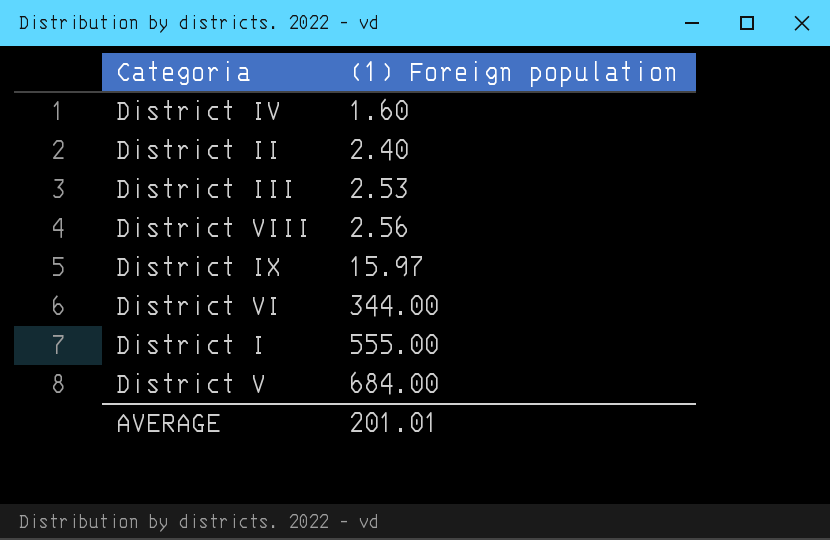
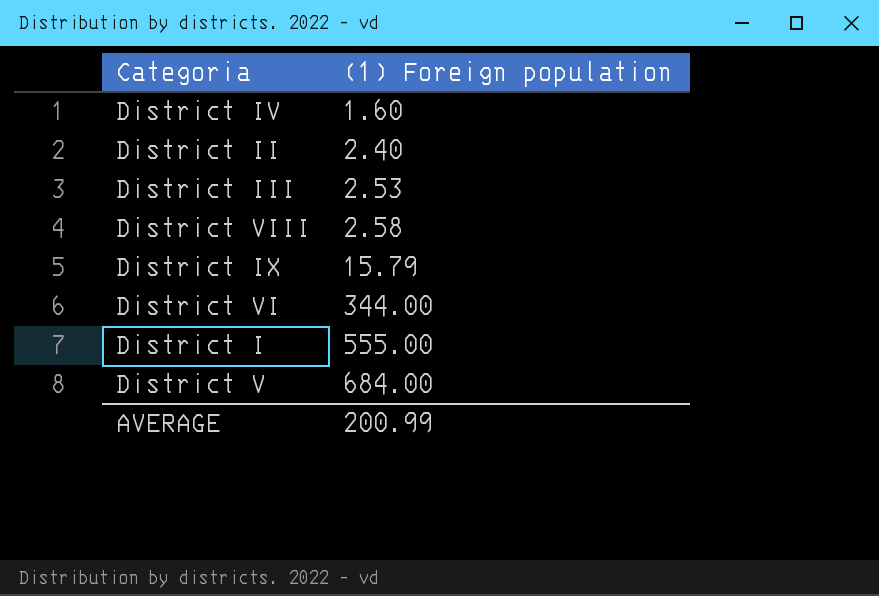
District VIII | (1) Foreign population: 2.56 -> 2.58
District IX | (1) Foreign population: 15.97 -> 15.79
AVERAGE | (1) Foreign population: 201.01 -> 200.99

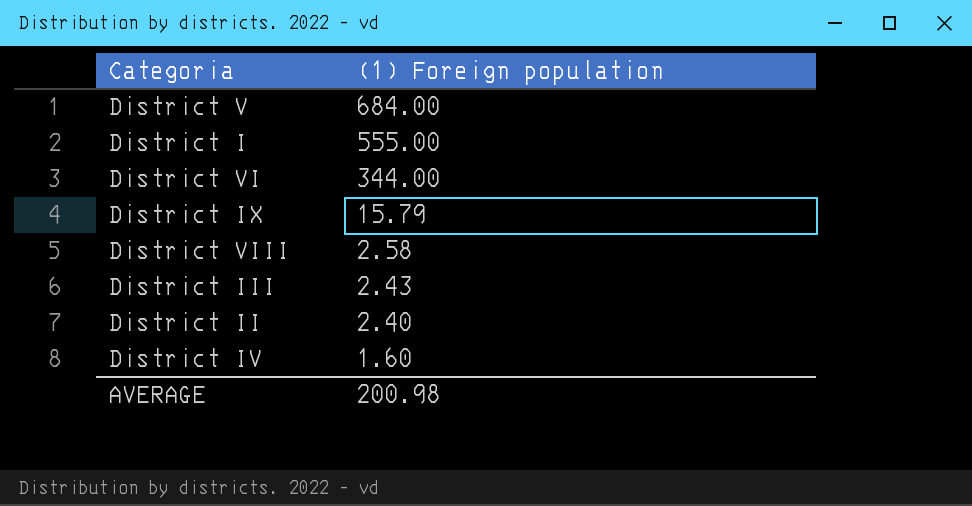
row order: (1) Foreign population ascending -> (1) Foreign population descending
District III | (1) Foreign population: 2.53 -> 2.43
AVERAGE | (1) Foreign population: 200.99 -> 200.98

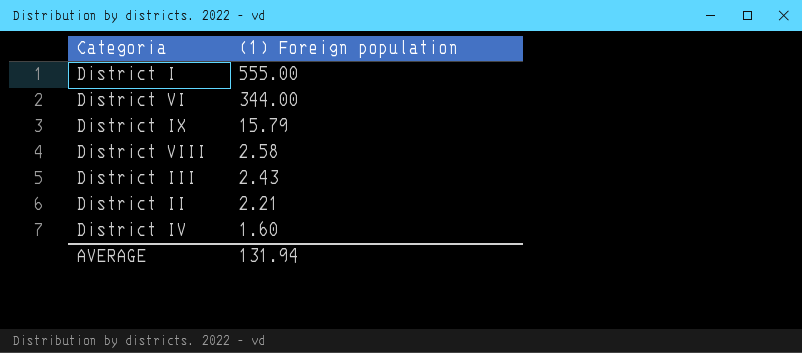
row District V: 684.00 -> none
District II | (1) Foreign population: 2.40 -> 2.21
AVERAGE | (1) Foreign population: 200.98 -> 131.94

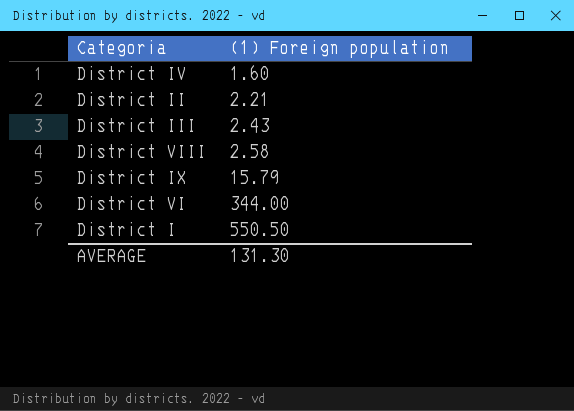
row order: (1) Foreign population descending -> (1) Foreign population ascending
District I | (1) Foreign population: 555.00 -> 550.50
AVERAGE | (1) Foreign population: 131.94 -> 131.30

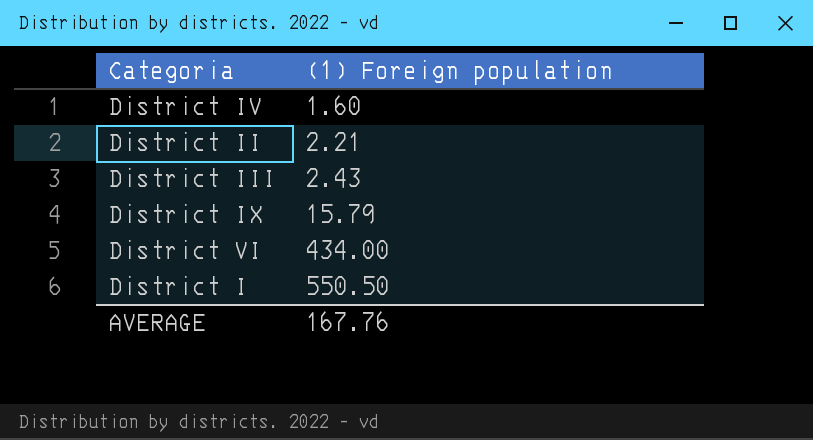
row District VIII: 2.58 -> none
District VI | (1) Foreign population: 344.00 -> 434.00
AVERAGE | (1) Foreign population: 131.30 -> 167.76

